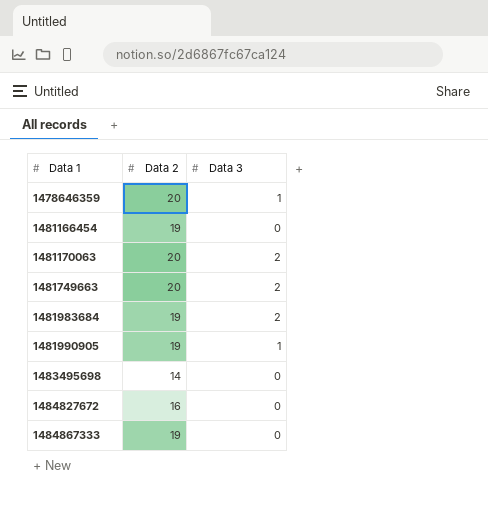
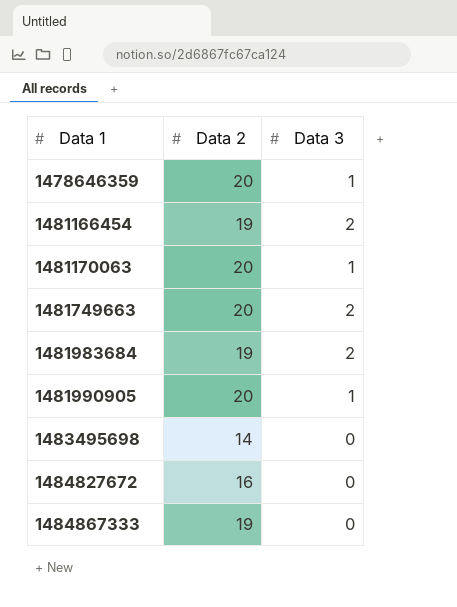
1481166454 | Data 3: 0 -> 2
1481170063 | Data 3: 2 -> 1
1481990905 | Data 2: 19 -> 20

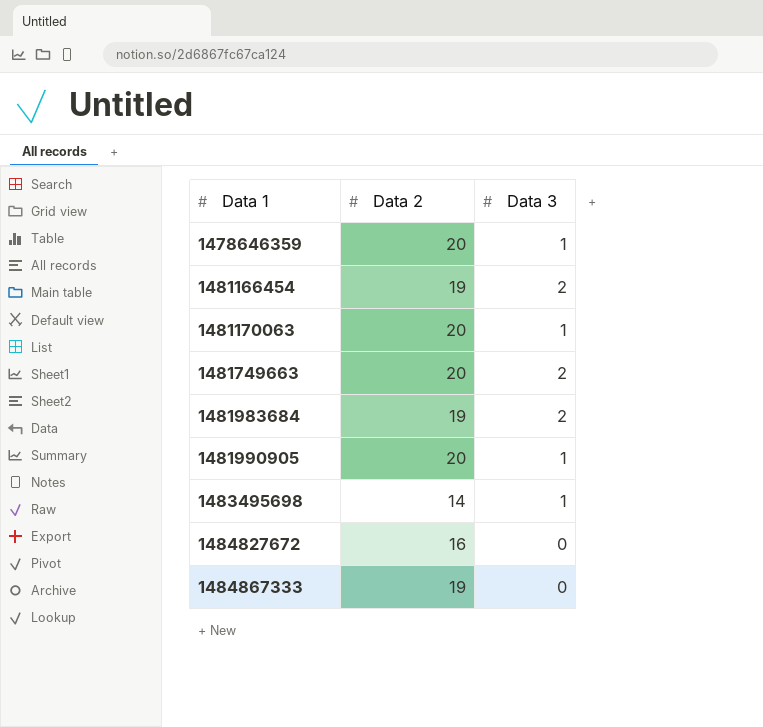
1483495698 | Data 3: 0 -> 1

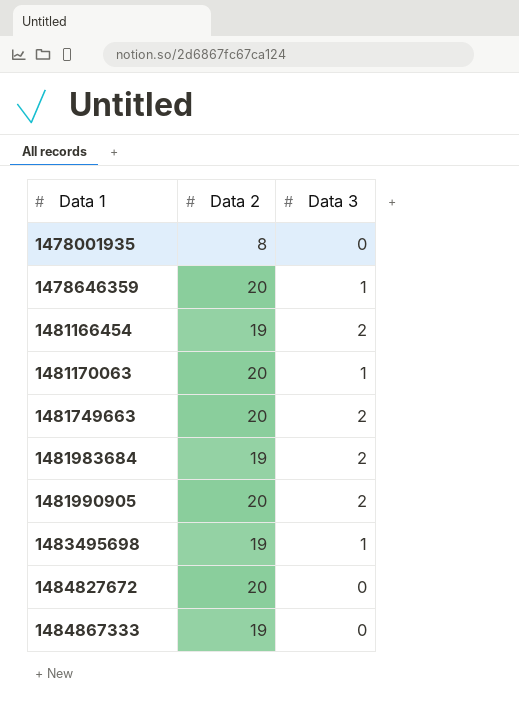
row 1478001935: none -> 8 | 0
1481990905 | Data 3: 1 -> 2
1483495698 | Data 2: 14 -> 19
1484827672 | Data 2: 16 -> 20

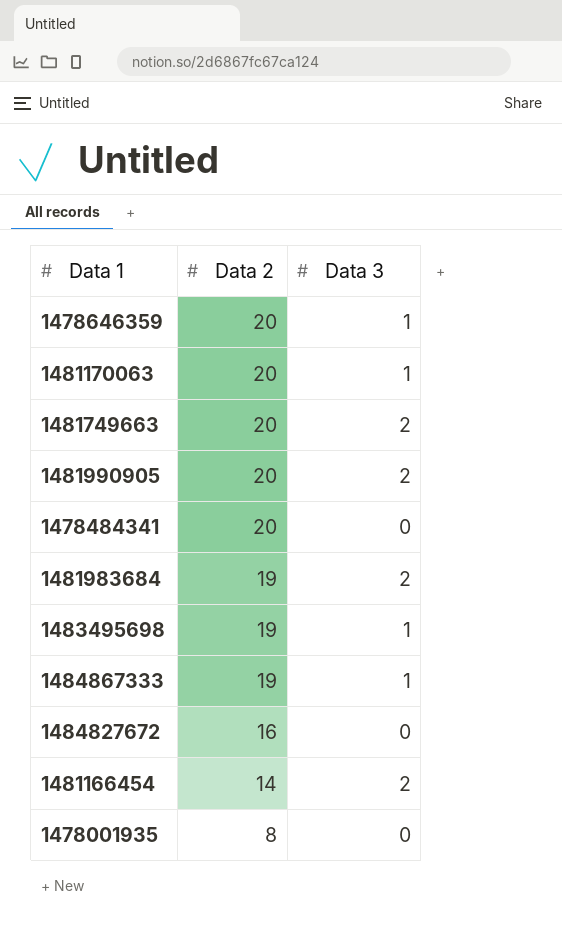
row order: Data 1 ascending -> Data 2 descending
row 1478484341: none -> 20 | 0
1484867333 | Data 3: 0 -> 1
1484827672 | Data 2: 20 -> 16
1481166454 | Data 2: 19 -> 14

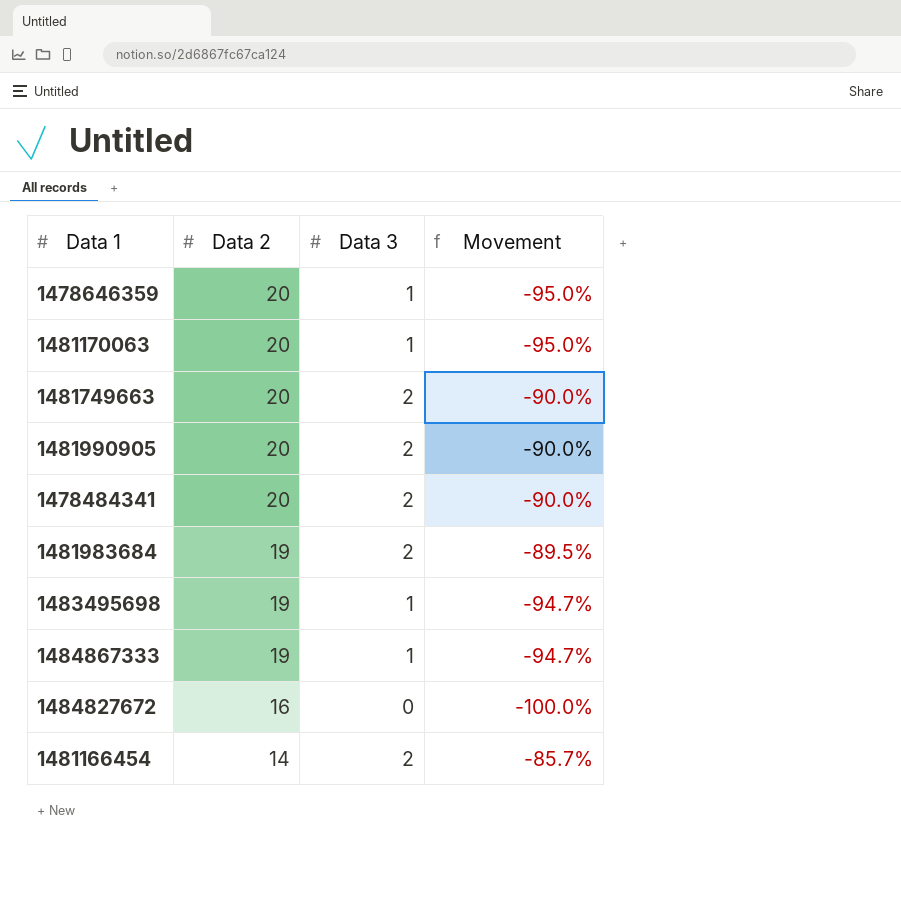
column Movement | formula: none -> ([Data 3] - [Data 2]) / [Data 2]
row 1478001935: 8 | 0 -> none
1478484341 | Data 3: 0 -> 2

